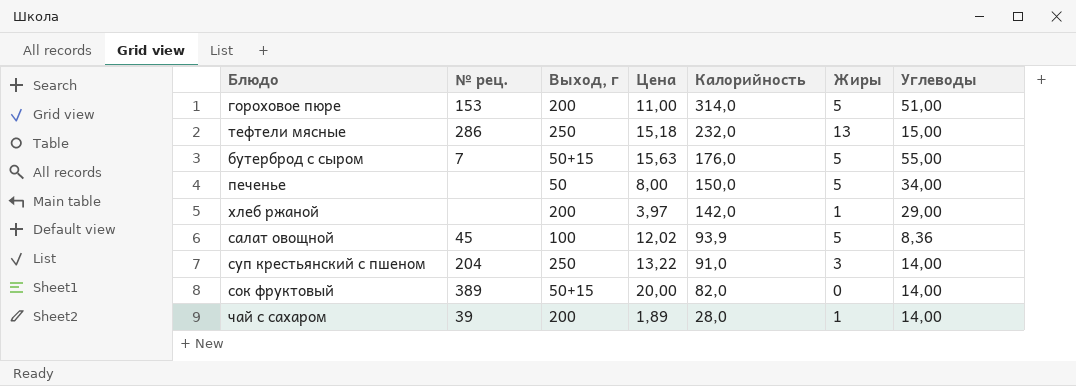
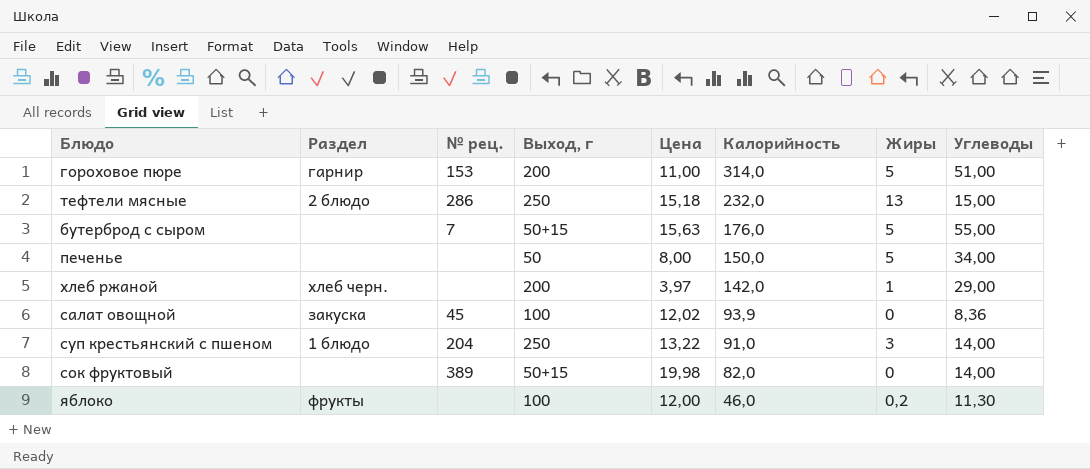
column Раздел | position: none -> 2
row чай с сахаром: 39 | 200 | 1,89 | 28,0 | 1 | 14,00 -> none
салат овощной | Жиры: 5 -> 0
сок фруктовый | Цена: 20,00 -> 19,98
row яблоко: none -> фрукты | none | 100 | 12,00 | 46,0 | 0,2 | 11,30

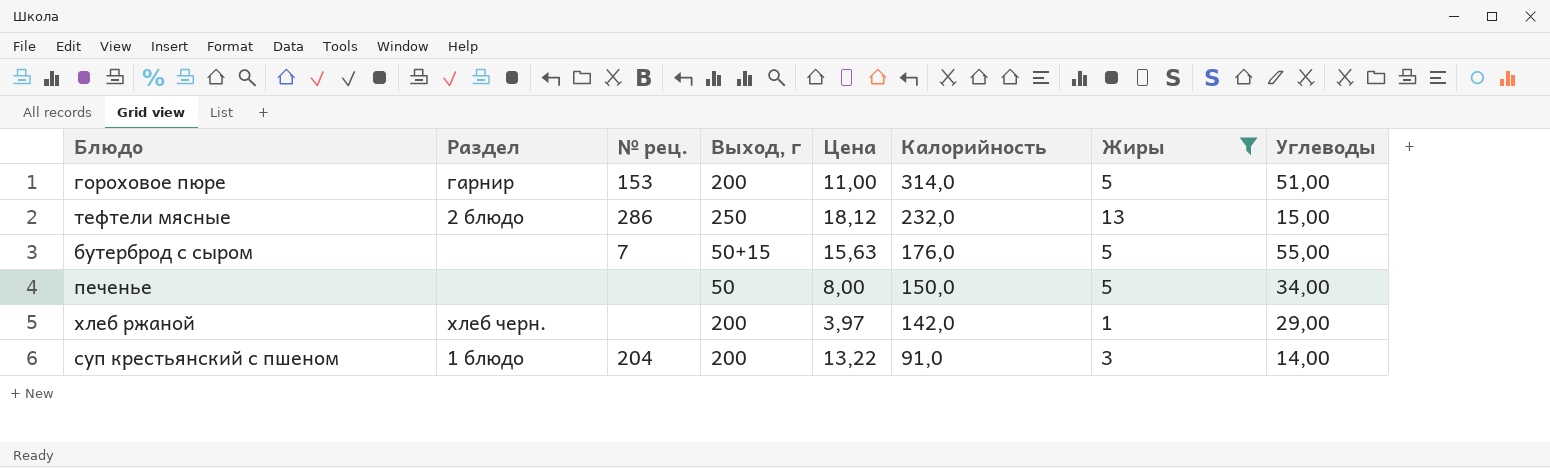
filter: none -> Жиры >= 1
тефтели мясные | Цена: 15,18 -> 18,12
суп крестьянский с пшеном | Выход, г: 250 -> 200

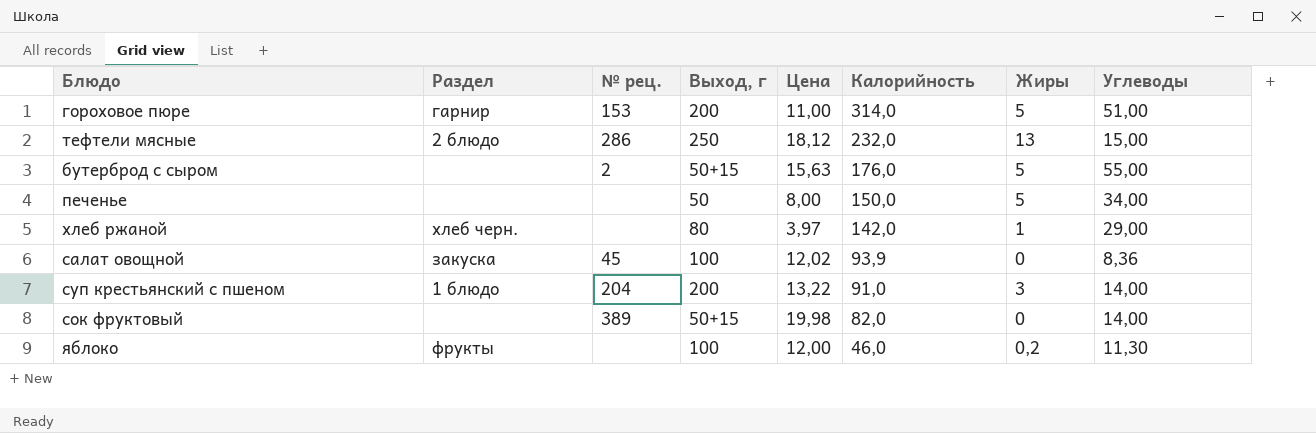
filter: Жиры >= 1 -> none
бутерброд с сыром | № рец.: 7 -> 2
хлеб ржаной | Выход, г: 200 -> 80

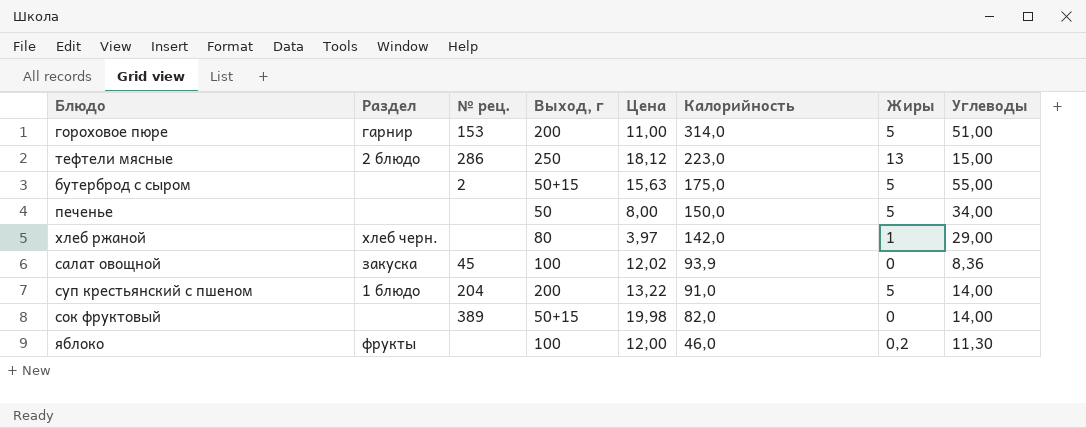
тефтели мясные | Калорийность: 232,0 -> 223,0
бутерброд с сыром | Калорийность: 176,0 -> 175,0
суп крестьянский с пшеном | Жиры: 3 -> 5

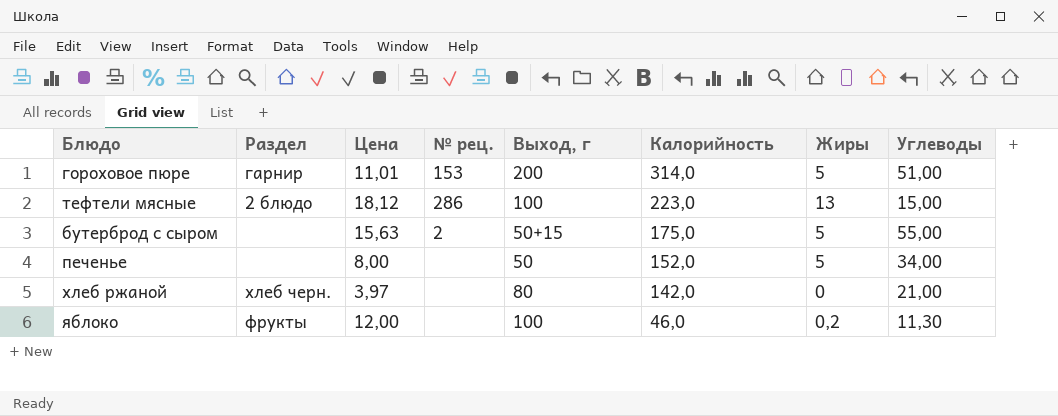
column Цена | position: 5 -> 3
row салат овощной: закуска | 45 | 100 | 12,02 | 93,9 | 0 | 8,36 -> none
row суп крестьянский с пшеном: 1 блюдо | 204 | 200 | 13,22 | 91,0 | 5 | 14,00 -> none
row сок фруктовый: none | 389 | 50+15 | 19,98 | 82,0 | 0 | 14,00 -> none
гороховое пюре | Цена: 11,00 -> 11,01
тефтели мясные | Выход, г: 250 -> 100
печенье | Калорийность: 150,0 -> 152,0
хлеб ржаной | Жиры: 1 -> 0
хлеб ржаной | Углеводы: 29,00 -> 21,00

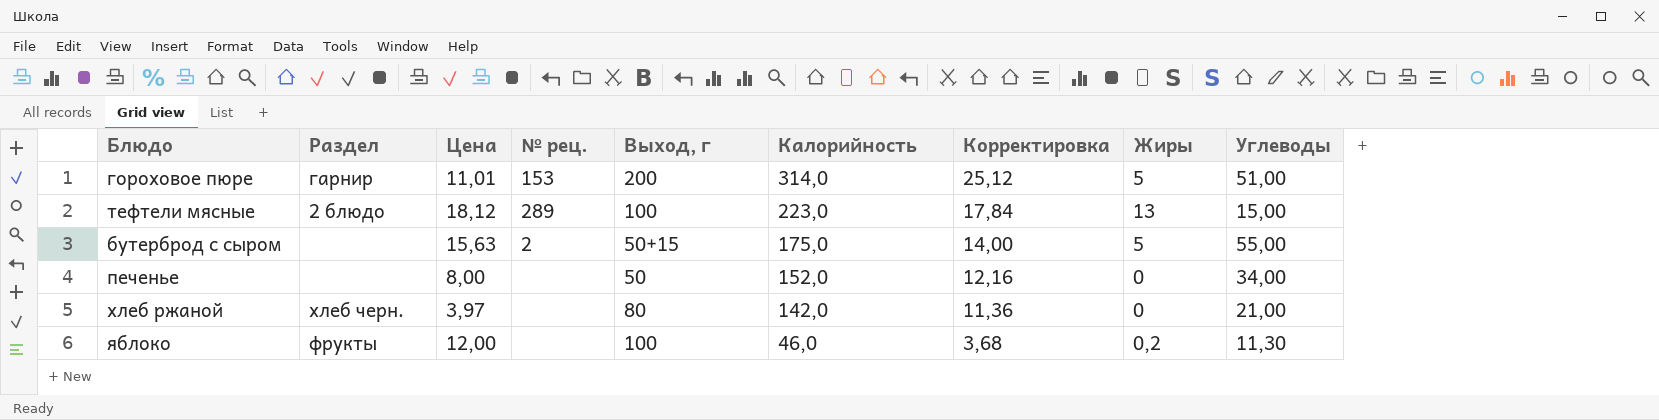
column Корректировка | formula: none -> [Калорийность] * 0,08
тефтели мясные | № рец.: 286 -> 289
печенье | Жиры: 5 -> 0

